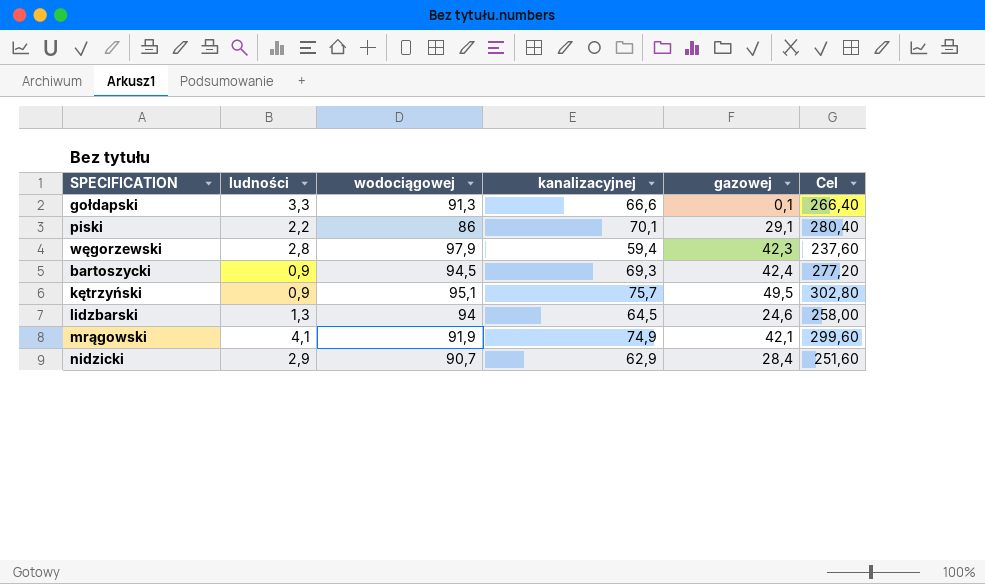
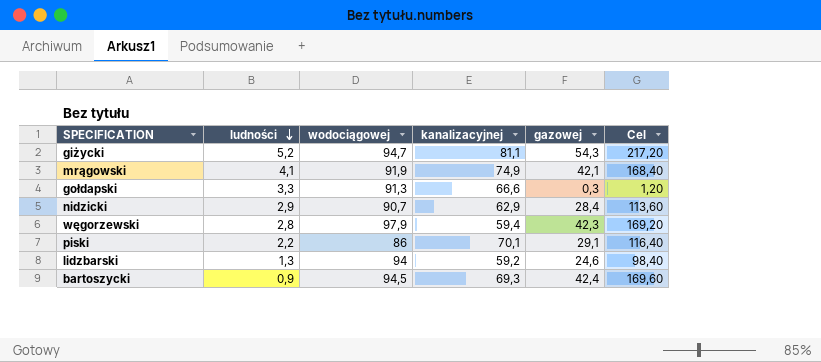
row order: none -> ludności descending
column Cel | formula: [kanalizacyjnej] * 4 -> [gazowej] * 4
row kętrzyński: 0,9 | 95,1 | 75,7 | 49,5 | 302,80 -> none
row giżycki: none -> 5,2 | 94,7 | 81,1 | 54,3 | 217,20
gołdapski | gazowej: 0,1 -> 0,3
lidzbarski | kanalizacyjnej: 64,5 -> 59,2

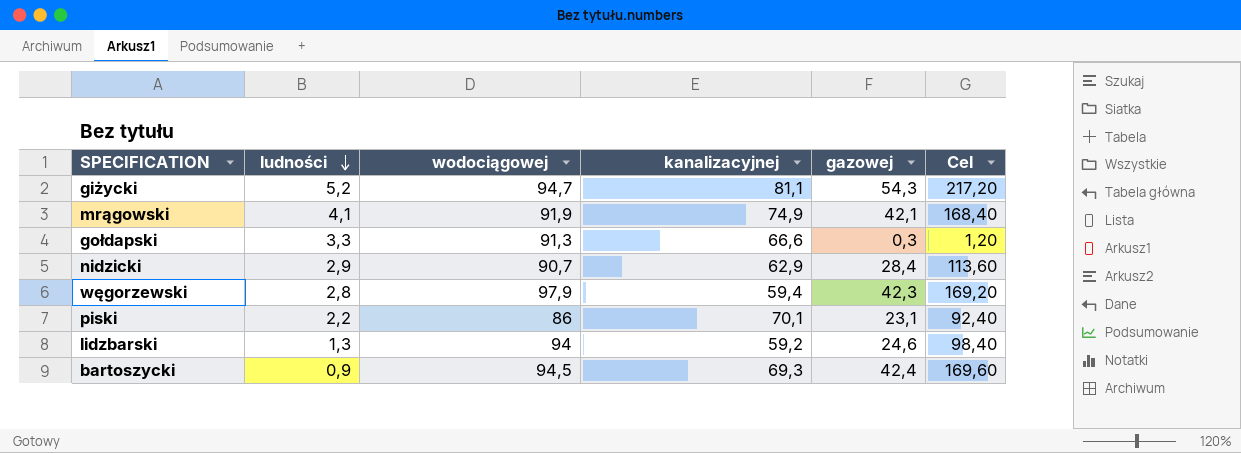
piski | gazowej: 29,1 -> 23,1
piski | Cel: 116,40 -> 92,40

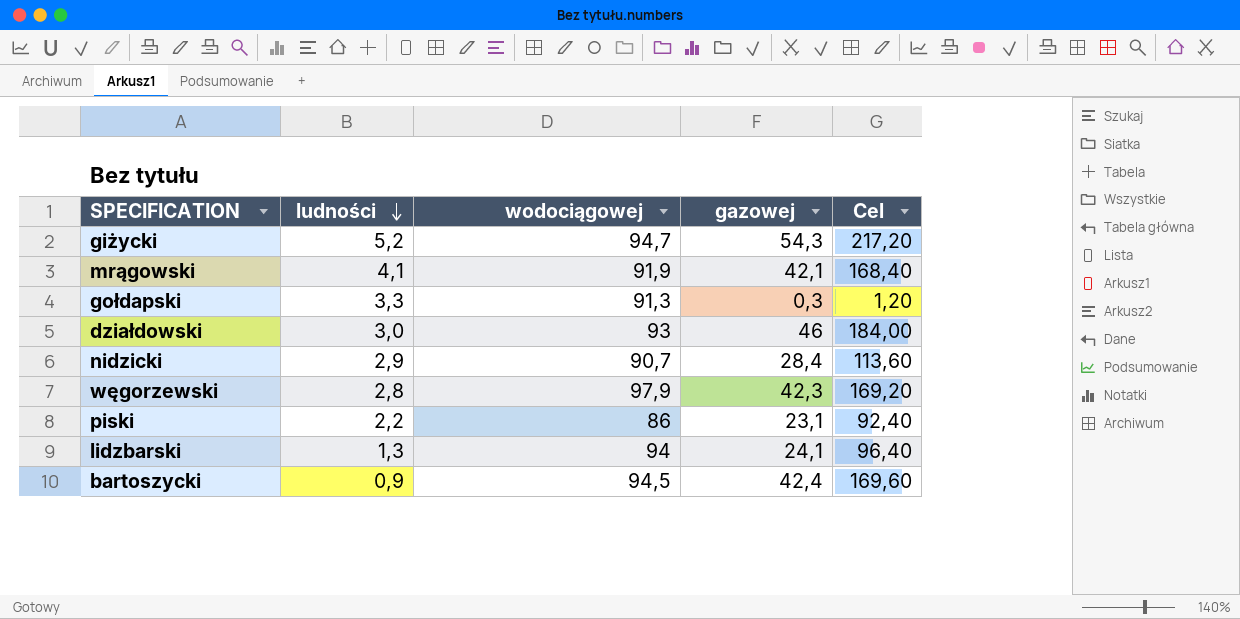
column kanalizacyjnej | position: 4 -> none
row działdowski: none -> 3,0 | 93 | 46 | 184,00
lidzbarski | gazowej: 24,6 -> 24,1
lidzbarski | Cel: 98,40 -> 96,40

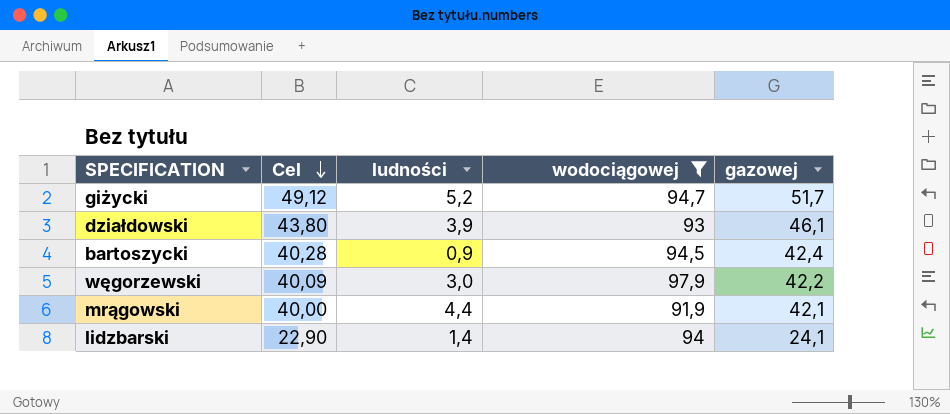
filter: none -> wodociągowej >= 91,9
row order: ludności descending -> Cel descending
column Cel | formula: [gazowej] * 4 -> [gazowej] * 0,95
column Cel | position: 5 -> 2
giżycki | gazowej: 54,3 -> 51,7
działdowski | ludności: 3,0 -> 3,9
działdowski | gazowej: 46 -> 46,1
węgorzewski | ludności: 2,8 -> 3,0
węgorzewski | gazowej: 42,3 -> 42,2
mrągowski | ludności: 4,1 -> 4,4
lidzbarski | ludności: 1,3 -> 1,4

